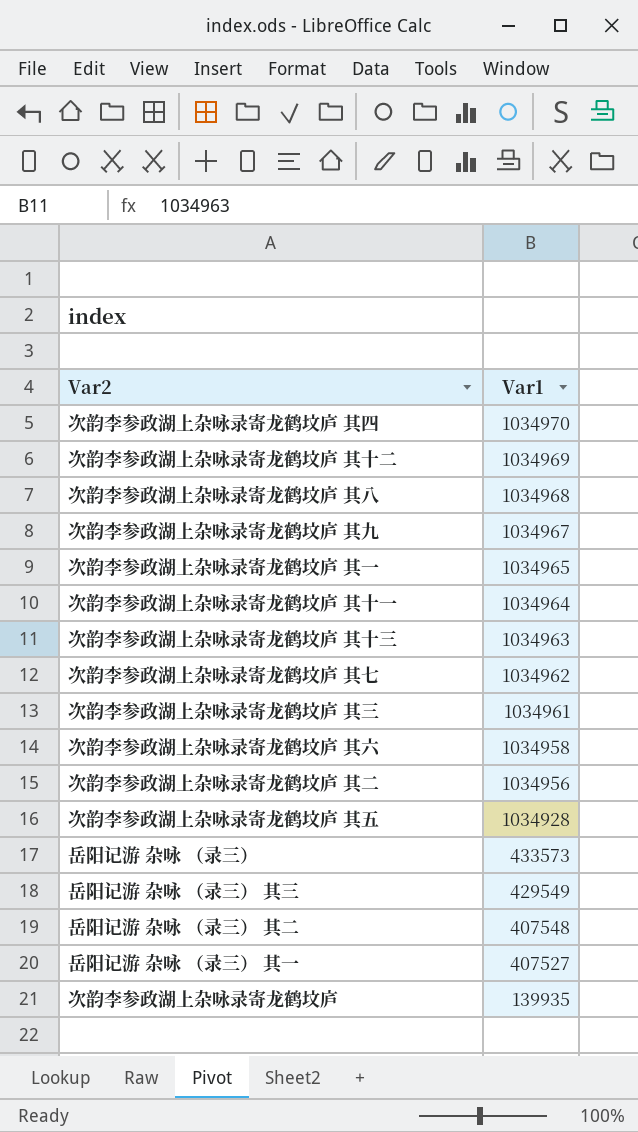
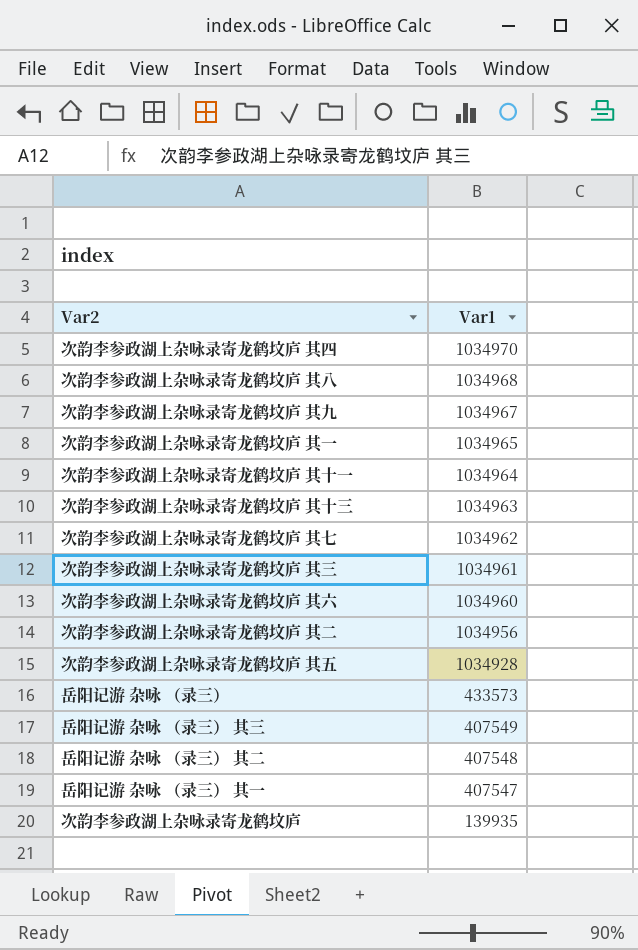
row 次韵李参政湖上杂咏录寄龙鹤坟庐 其十二: 1034969 -> none
次韵李参政湖上杂咏录寄龙鹤坟庐 其六 | Var1: 1034958 -> 1034960
岳阳记游 杂咏 （录三） 其三 | Var1: 429549 -> 407549
岳阳记游 杂咏 （录三） 其一 | Var1: 407527 -> 407547

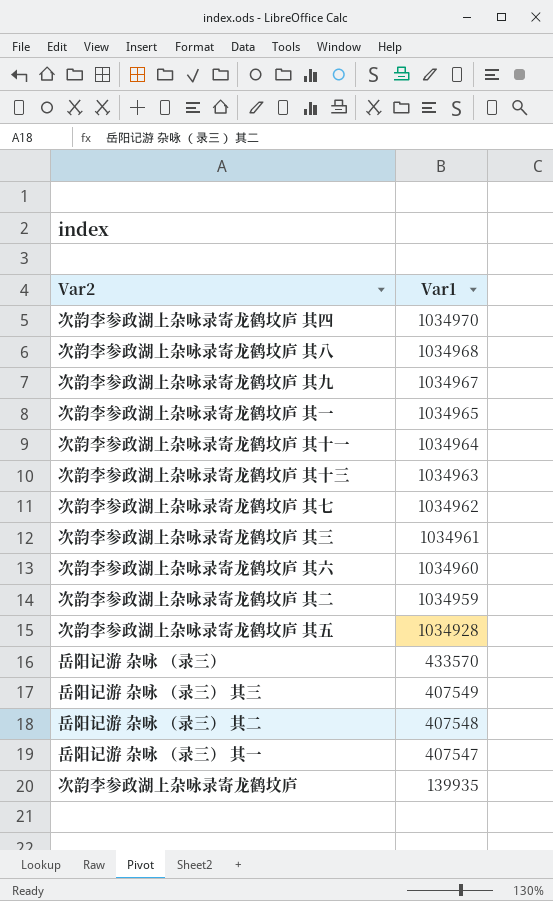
次韵李参政湖上杂咏录寄龙鹤坟庐 其二 | Var1: 1034956 -> 1034959
岳阳记游 杂咏 （录三） | Var1: 433573 -> 433570

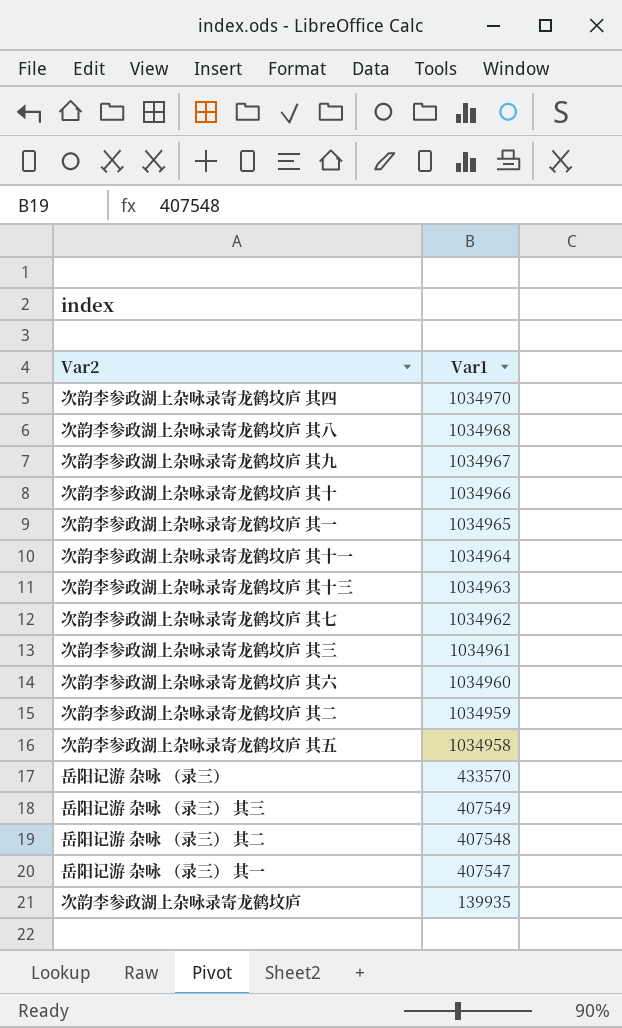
row 次韵李参政湖上杂咏录寄龙鹤坟庐 其十: none -> 1034966
次韵李参政湖上杂咏录寄龙鹤坟庐 其五 | Var1: 1034928 -> 1034958

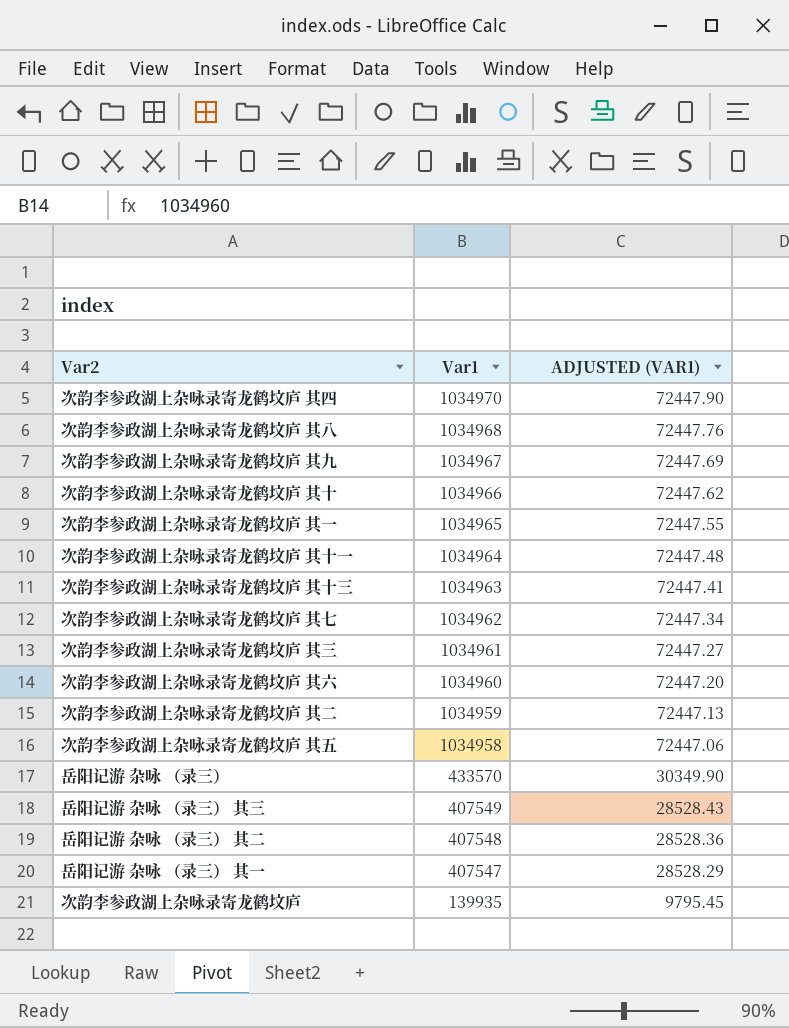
column ADJUSTED (VAR1) | formula: none -> [Var1] * 0.07

